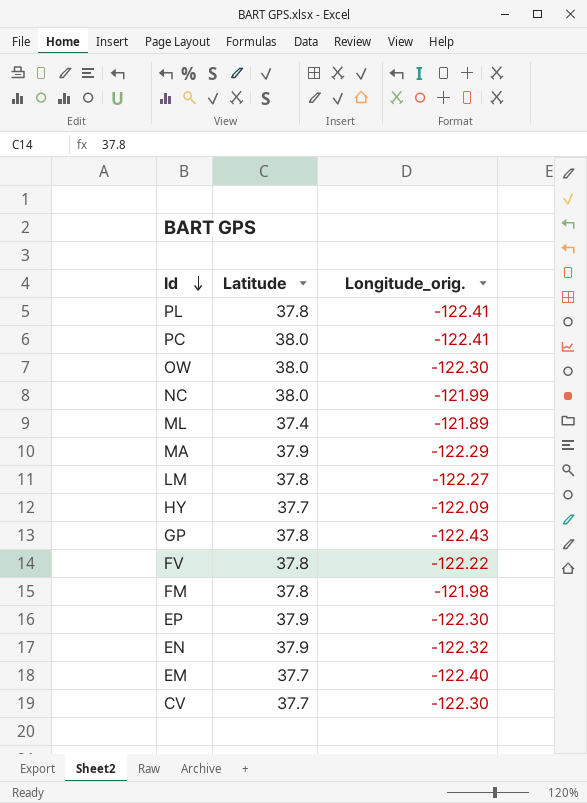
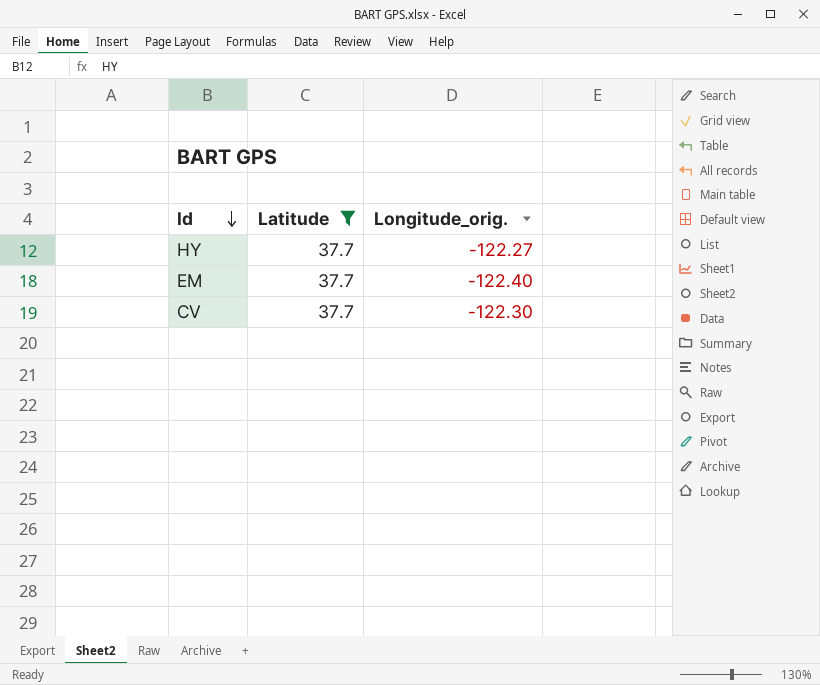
filter: none -> Latitude = 37.7
HY | Longitude_orig.: -122.09 -> -122.27

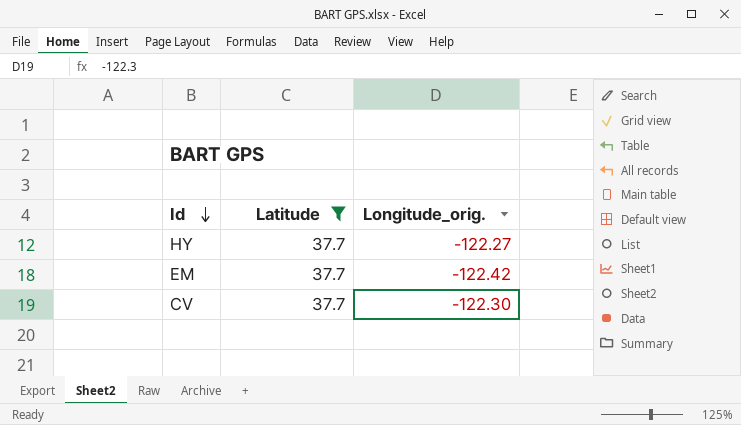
EM | Longitude_orig.: -122.40 -> -122.42

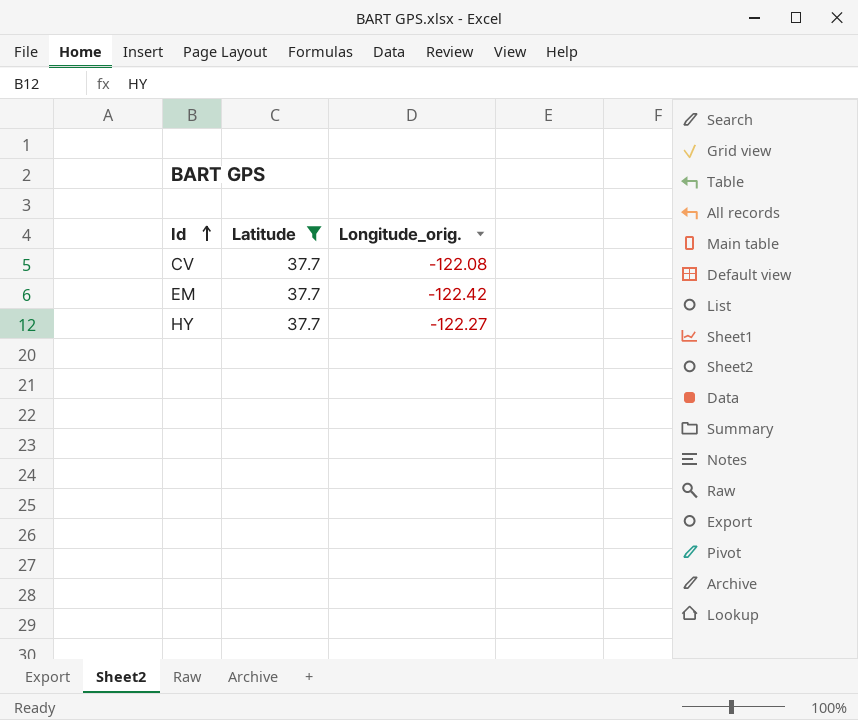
row order: Id descending -> Id ascending
CV | Longitude_orig.: -122.30 -> -122.08

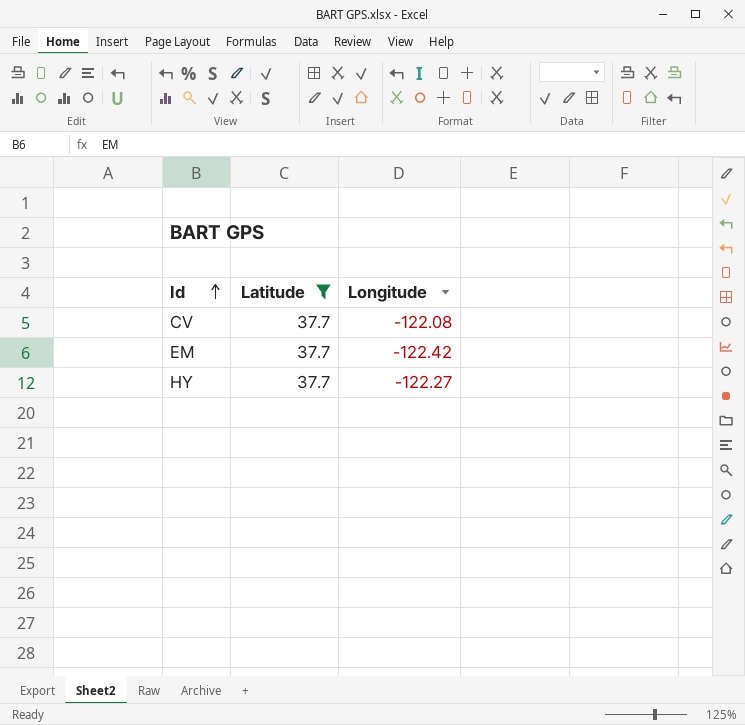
column name: Longitude_orig. -> Longitude

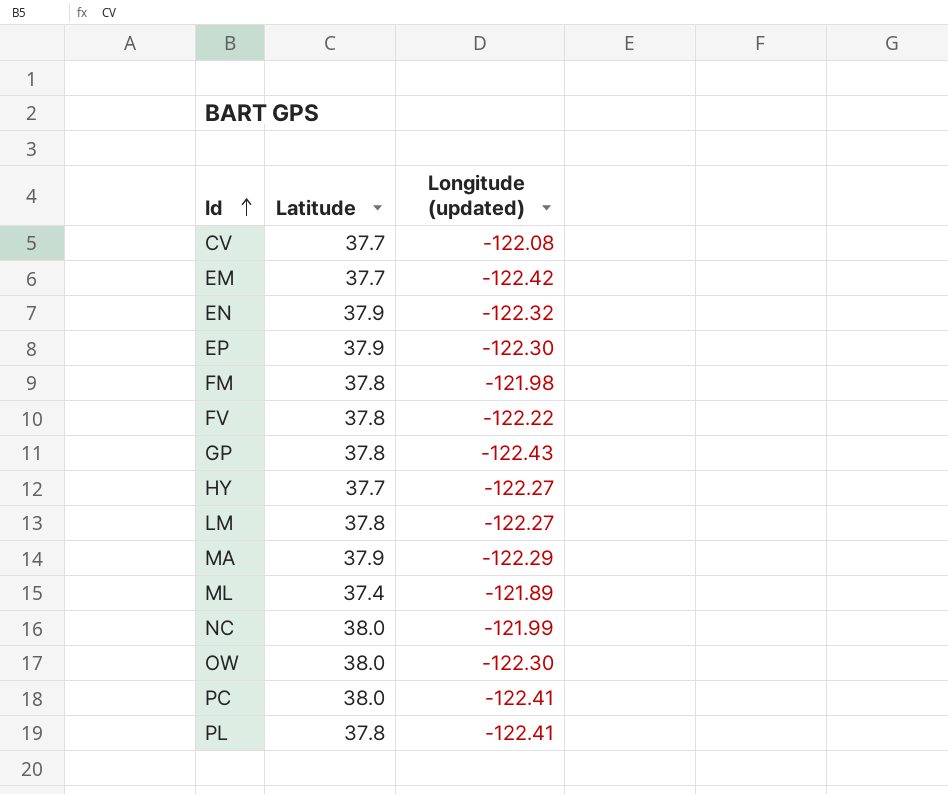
filter: Latitude = 37.7 -> none
column name: Longitude -> Longitude (updated)

